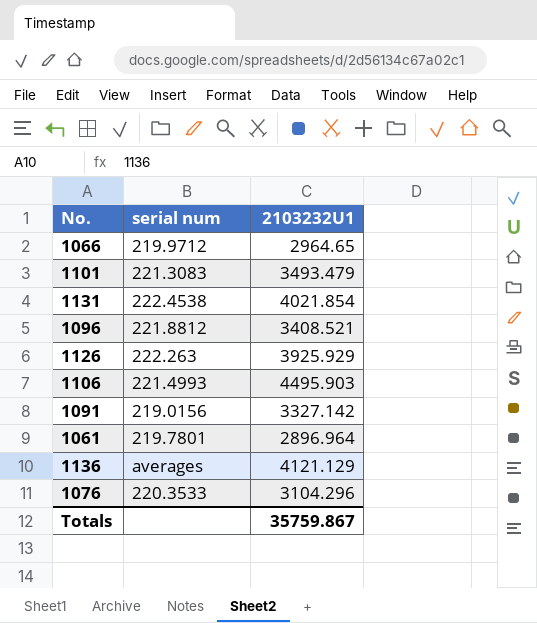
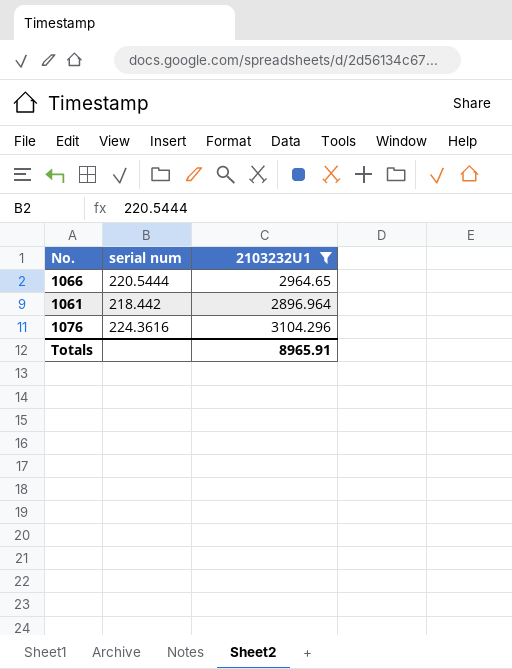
filter: none -> 2103232U1 <= 3104.296
1066 | serial num: 219.9712 -> 220.5444
1061 | serial num: 219.7801 -> 218.442
1076 | serial num: 220.3533 -> 224.3616
Totals | 2103232U1: 35759.867 -> 8965.91

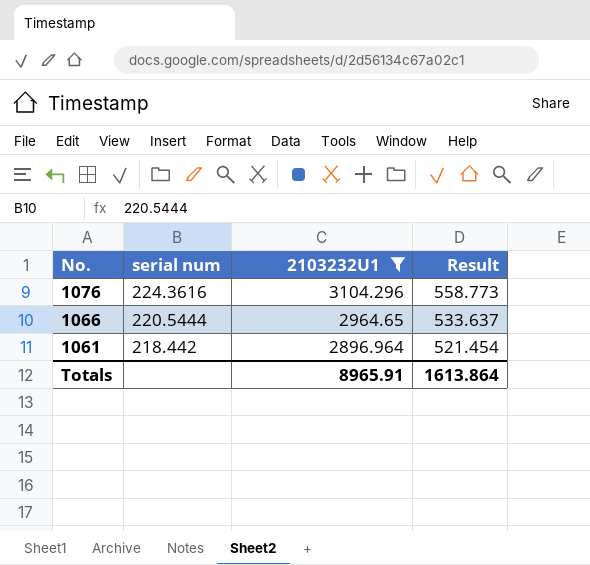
row order: none -> No. descending
column Result | formula: none -> [2103232U1] * 0.18

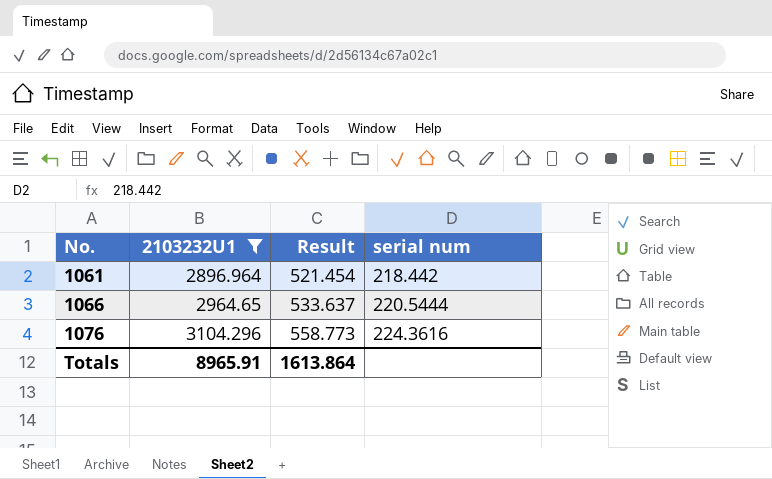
row order: No. descending -> No. ascending
column serial num | position: 2 -> 4

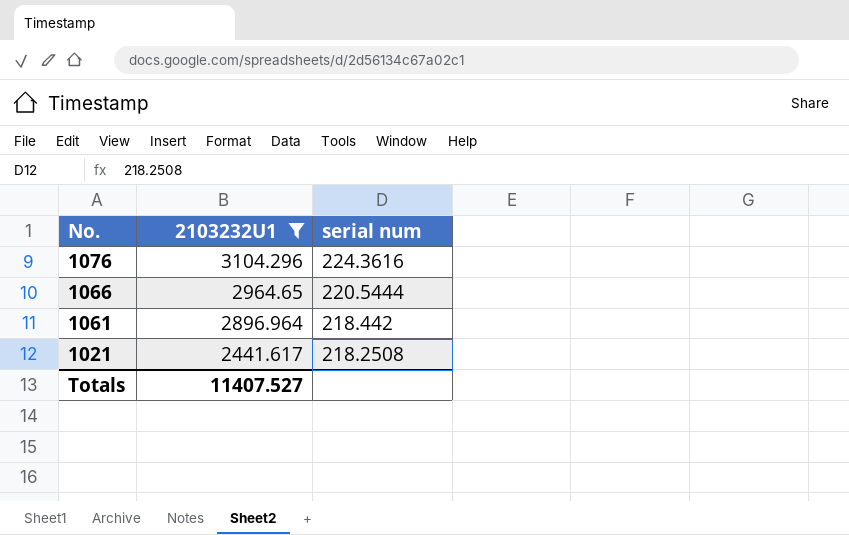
row order: No. ascending -> No. descending
column Result | formula: [2103232U1] * 0.18 -> none
row 1021: none -> 2441.617 | 218.2508
Totals | 2103232U1: 8965.91 -> 11407.527

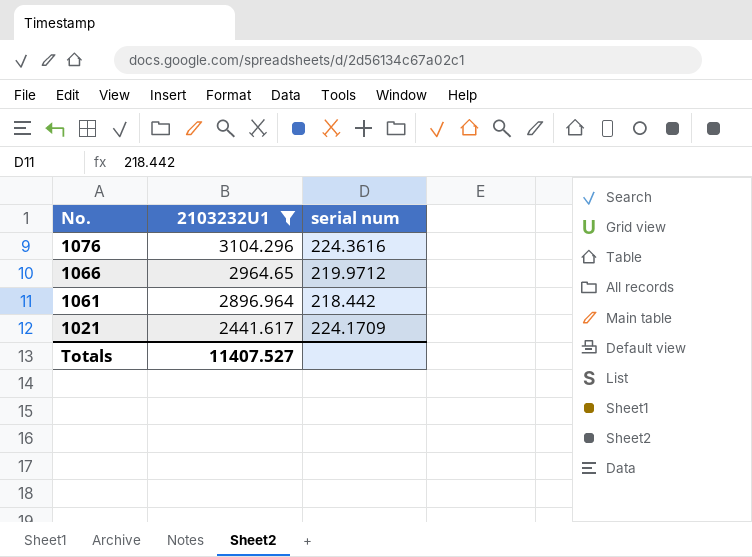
1066 | serial num: 220.5444 -> 219.9712
1021 | serial num: 218.2508 -> 224.1709

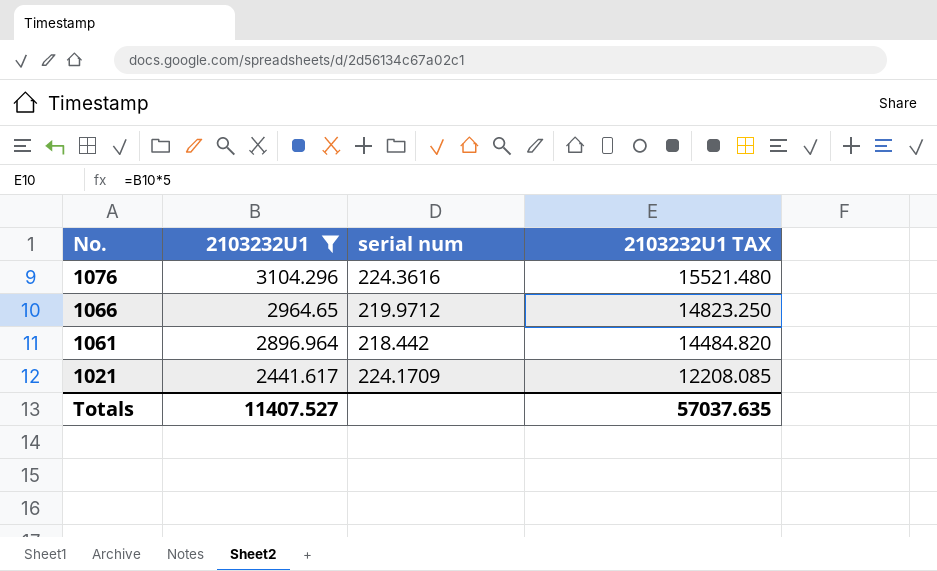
column 2103232U1 TAX | formula: none -> [2103232U1] * 5

